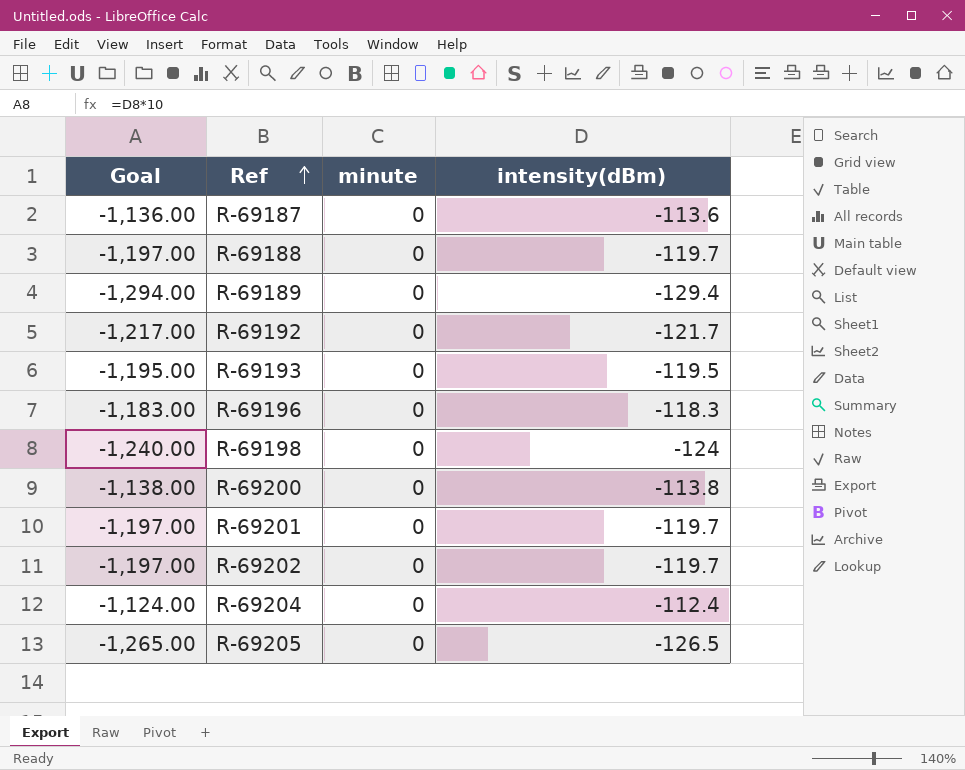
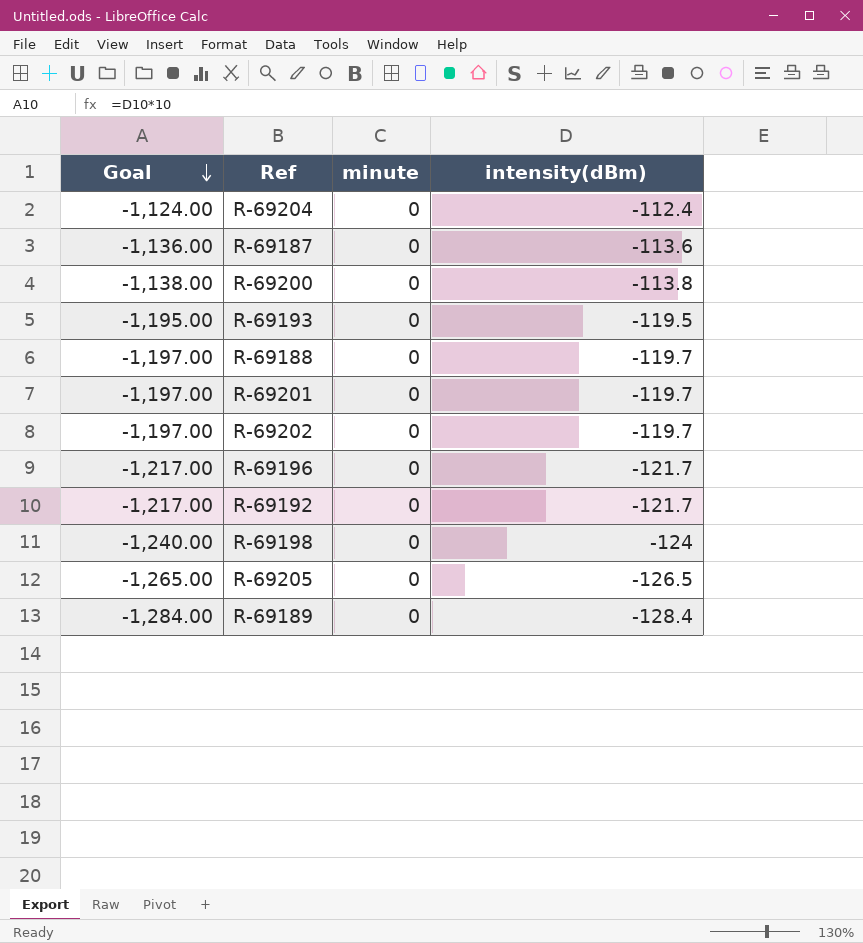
row order: Ref ascending -> Goal descending
R-69196 | Goal: -1,183.00 -> -1,217.00
R-69196 | intensity(dBm): -118.3 -> -121.7
R-69189 | Goal: -1,294.00 -> -1,284.00
R-69189 | intensity(dBm): -129.4 -> -128.4

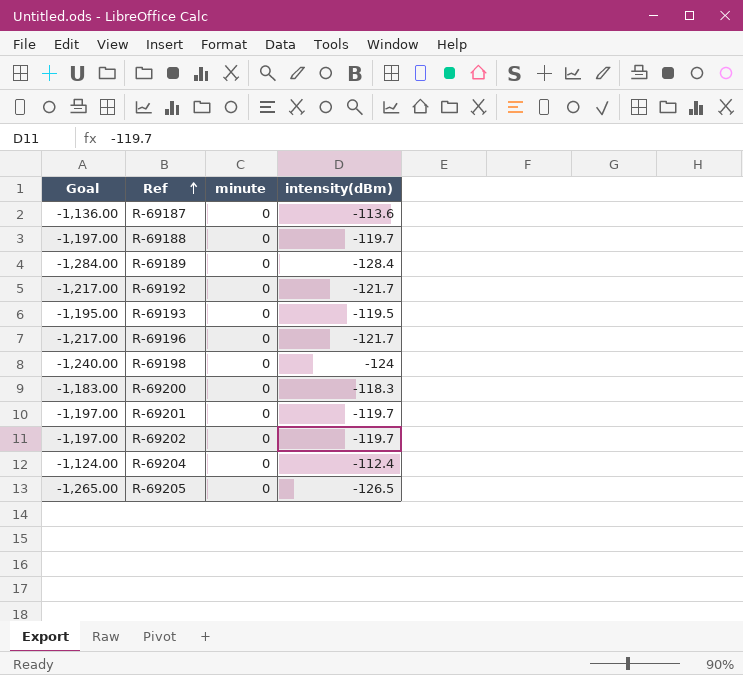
row order: Goal descending -> Ref ascending
R-69200 | Goal: -1,138.00 -> -1,183.00
R-69200 | intensity(dBm): -113.8 -> -118.3

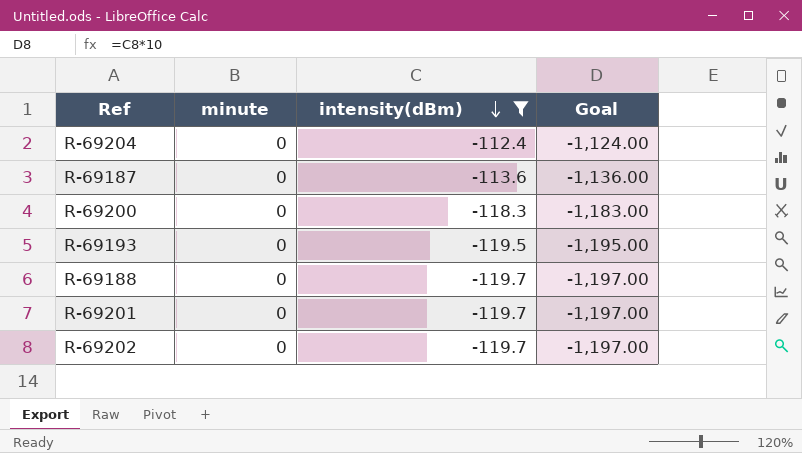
filter: none -> intensity(dBm) >= -119.7
row order: Ref ascending -> intensity(dBm) descending
column Goal | position: 1 -> 4

